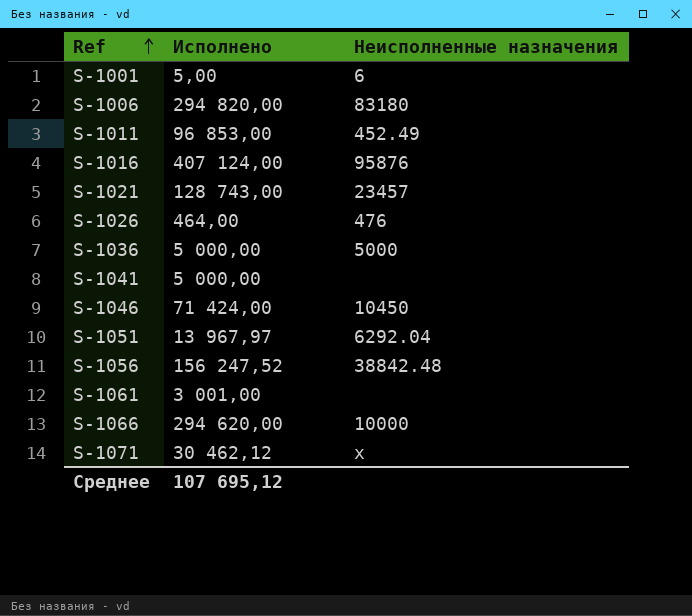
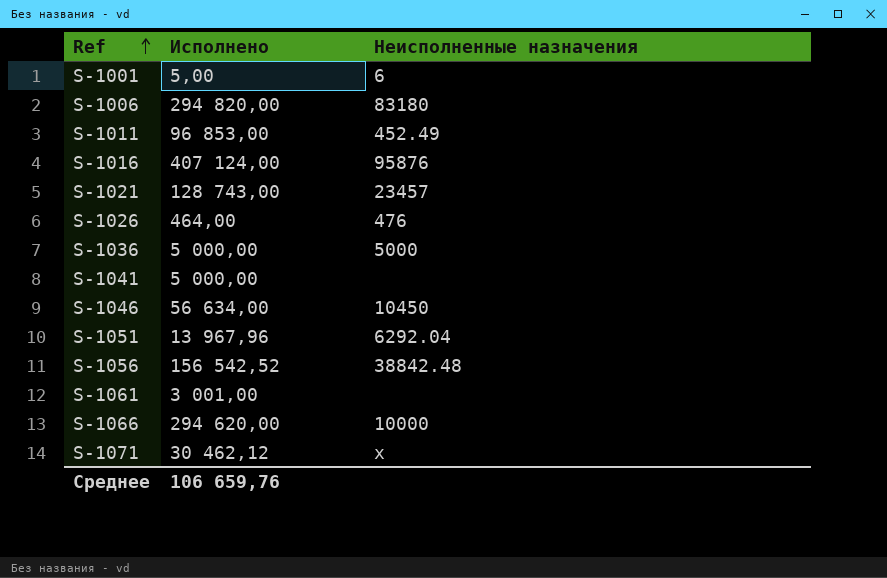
S-1046 | Исполнено: 71 424,00 -> 56 634,00
S-1051 | Исполнено: 13 967,97 -> 13 967,96
S-1056 | Исполнено: 156 247,52 -> 156 542,52
Среднее | Исполнено: 107 695,12 -> 106 659,76

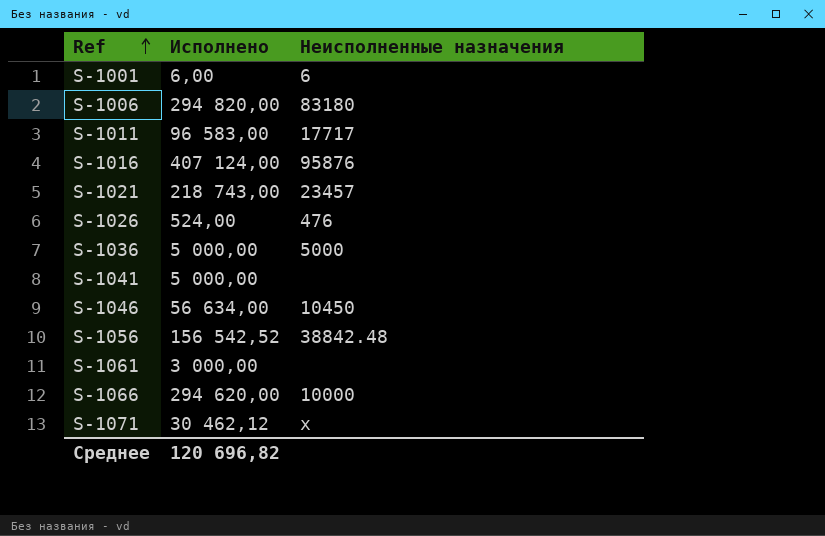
row S-1051: 13 967,96 | 6292.04 -> none
S-1001 | Исполнено: 5,00 -> 6,00
S-1011 | Исполнено: 96 853,00 -> 96 583,00
S-1011 | Неисполненные назначения: 452.49 -> 17717
S-1021 | Исполнено: 128 743,00 -> 218 743,00
S-1026 | Исполнено: 464,00 -> 524,00
S-1061 | Исполнено: 3 001,00 -> 3 000,00
Среднее | Исполнено: 106 659,76 -> 120 696,82

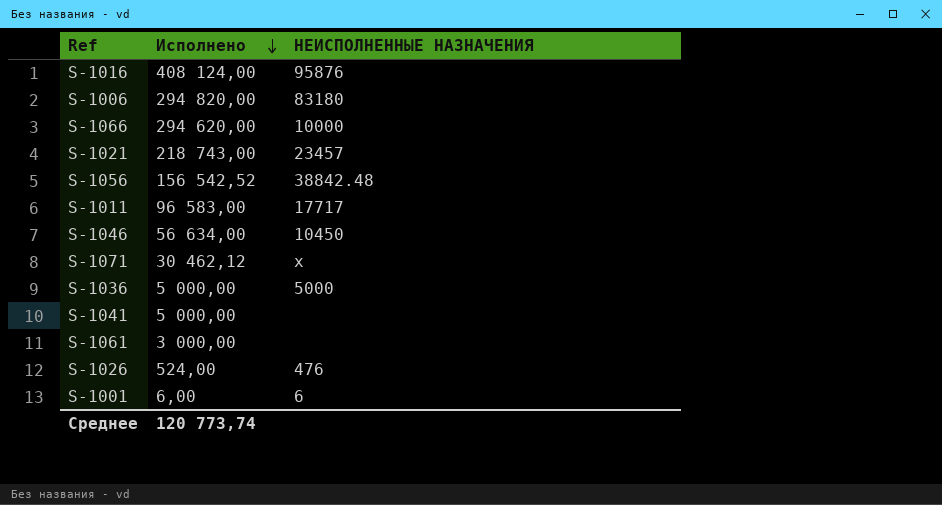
row order: Ref ascending -> Исполнено descending
column name: Неисполненные назначения -> НЕИСПОЛНЕННЫЕ НАЗНАЧЕНИЯ
S-1016 | Исполнено: 407 124,00 -> 408 124,00
Среднее | Исполнено: 120 696,82 -> 120 773,74

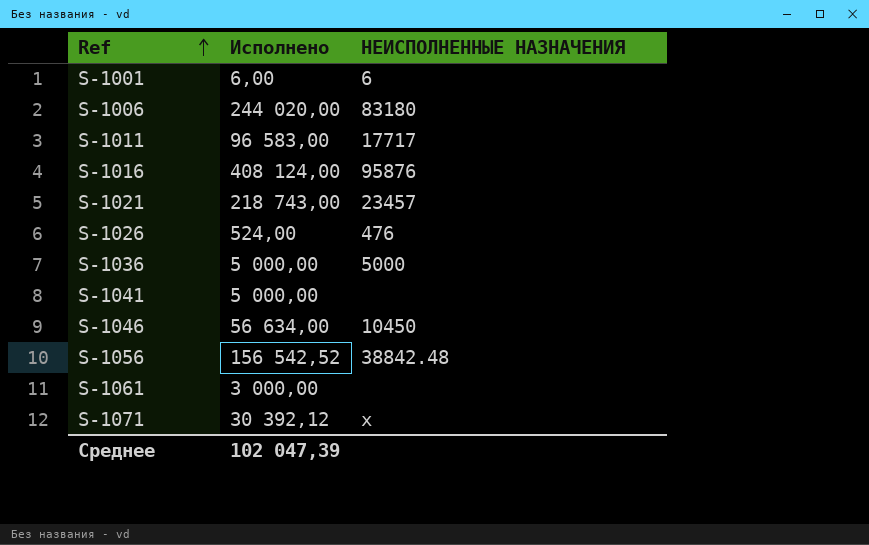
row order: Исполнено descending -> Ref ascending
row S-1066: 294 620,00 | 10000 -> none
S-1006 | Исполнено: 294 820,00 -> 244 020,00
S-1071 | Исполнено: 30 462,12 -> 30 392,12
Среднее | Исполнено: 120 773,74 -> 102 047,39

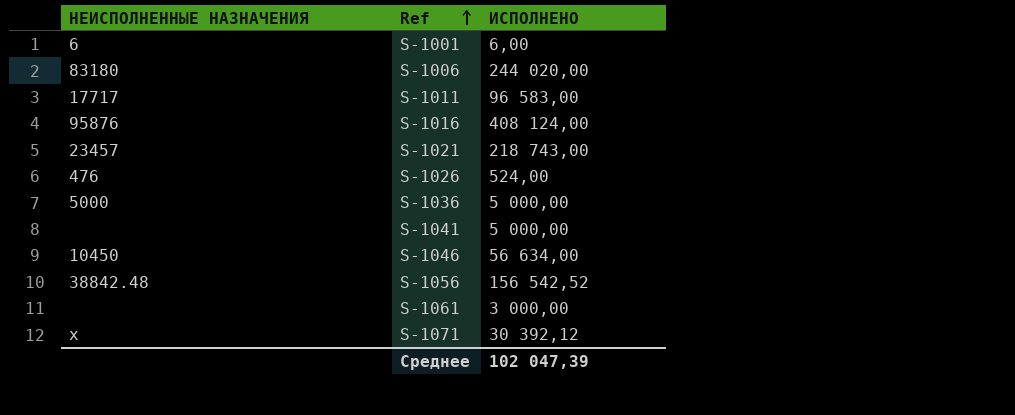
column НЕИСПОЛНЕННЫЕ НАЗНАЧЕНИЯ | position: 3 -> 1
column name: Исполнено -> ИСПОЛНЕНО

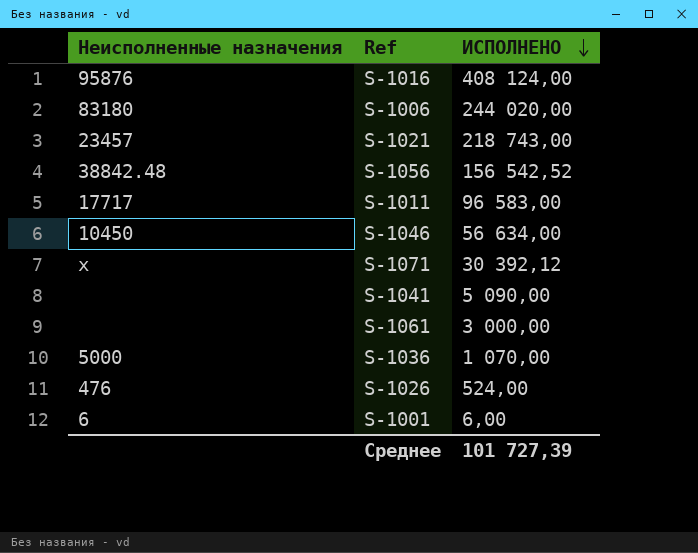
row order: Ref ascending -> ИСПОЛНЕНО descending
column name: НЕИСПОЛНЕННЫЕ НАЗНАЧЕНИЯ -> Неисполненные назначения
S-1041 | ИСПОЛНЕНО: 5 000,00 -> 5 090,00
S-1036 | ИСПОЛНЕНО: 5 000,00 -> 1 070,00
Среднее | ИСПОЛНЕНО: 102 047,39 -> 101 727,39

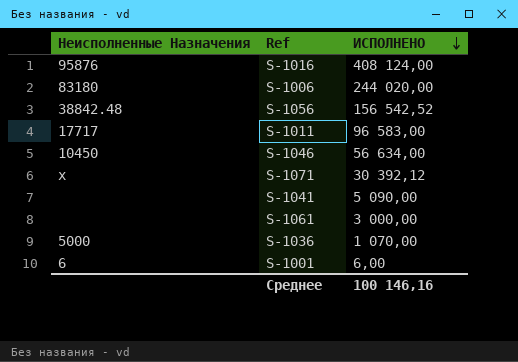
column name: Неисполненные назначения -> Неисполненные Назначения
row S-1021: 23457 | 218 743,00 -> none
row S-1026: 476 | 524,00 -> none
Среднее | ИСПОЛНЕНО: 101 727,39 -> 100 146,16

